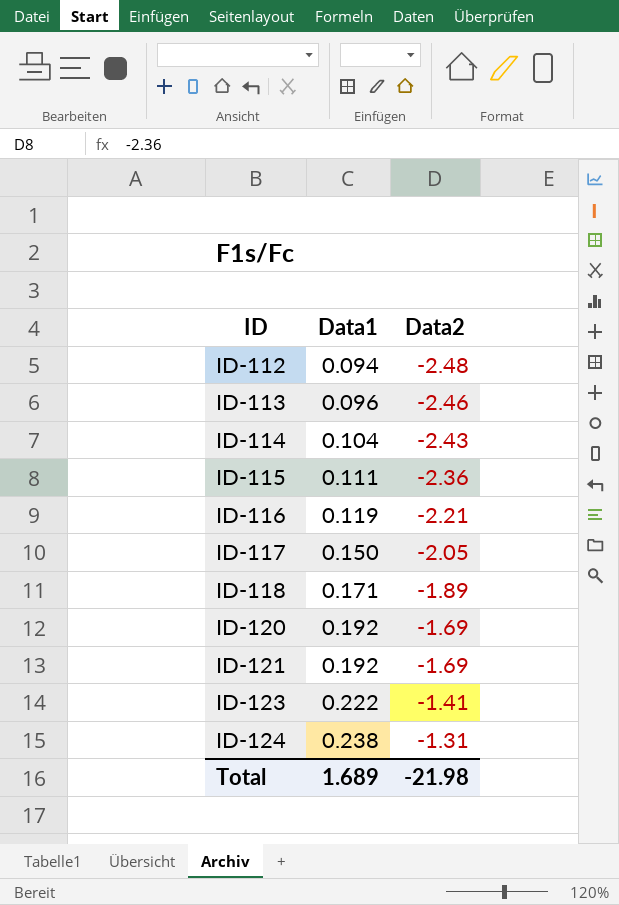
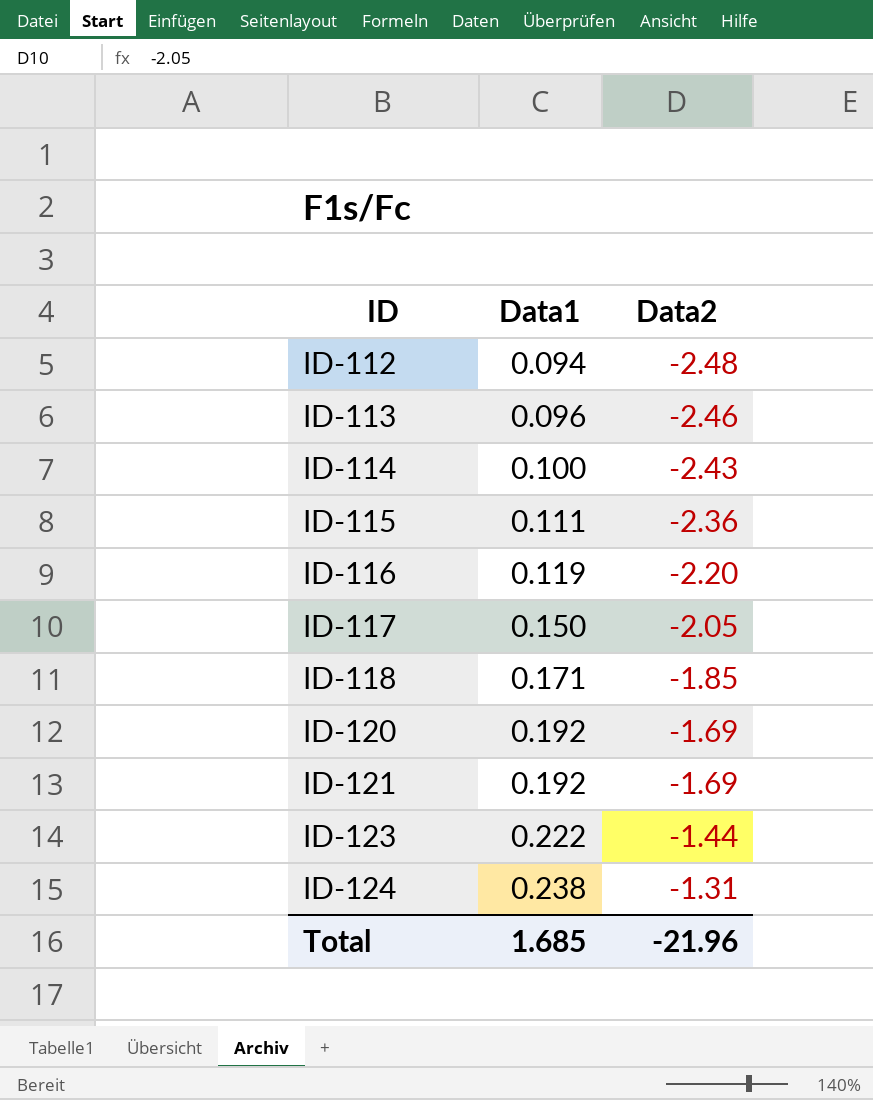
ID-114 | Data1: 0.104 -> 0.100
ID-116 | Data2: -2.21 -> -2.20
ID-118 | Data2: -1.89 -> -1.85
ID-123 | Data2: -1.41 -> -1.44
Total | Data1: 1.689 -> 1.685
Total | Data2: -21.98 -> -21.96

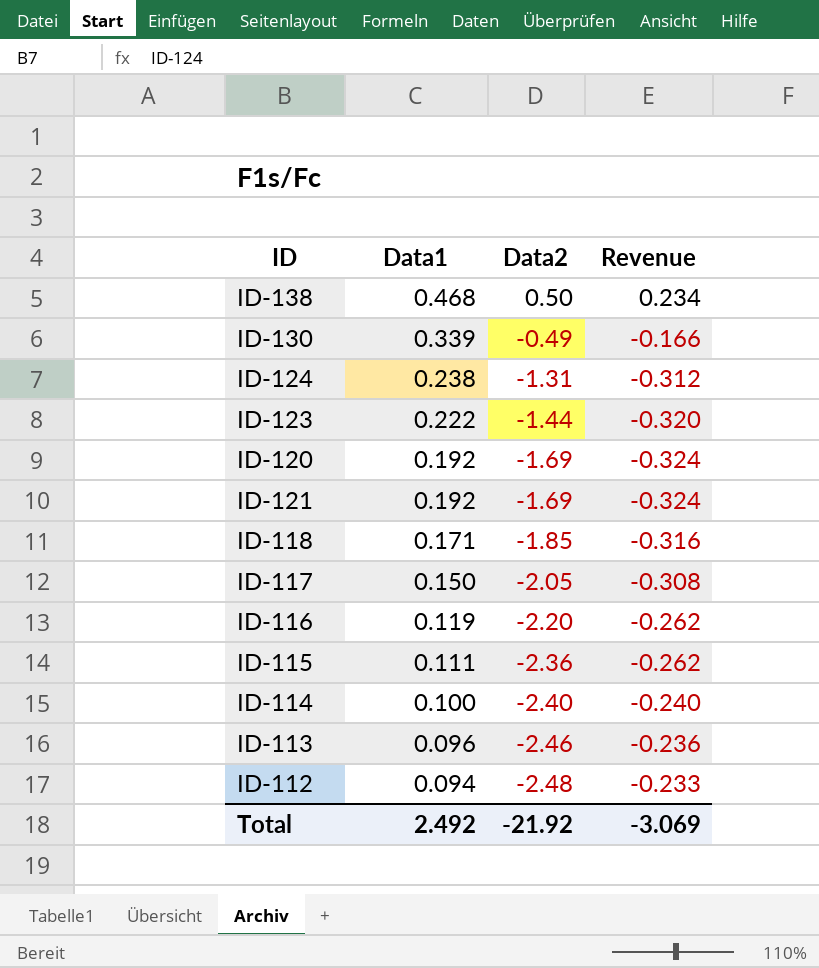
row order: ID ascending -> Data1 descending
column Revenue | formula: none -> [Data1] * [Data2]
row ID-138: none -> 0.468 | 0.50 | 0.234
row ID-130: none -> 0.339 | -0.49 | -0.166
ID-114 | Data2: -2.43 -> -2.40
Total | Data1: 1.685 -> 2.492
Total | Data2: -21.96 -> -21.92

